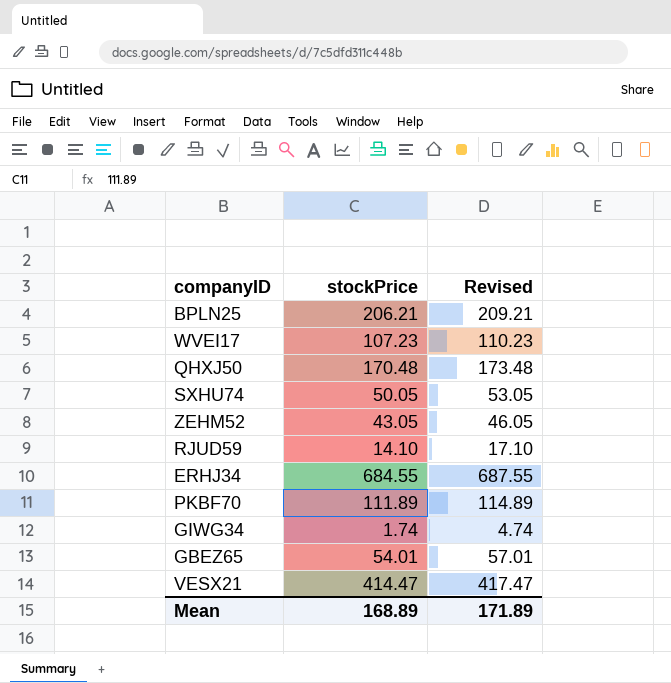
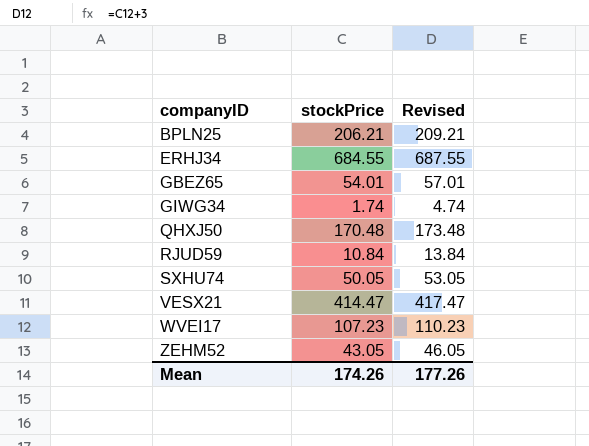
row order: none -> companyID ascending
row PKBF70: 111.89 | 114.89 -> none
RJUD59 | stockPrice: 14.10 -> 10.84
RJUD59 | Revised: 17.10 -> 13.84
Mean | stockPrice: 168.89 -> 174.26
Mean | Revised: 171.89 -> 177.26

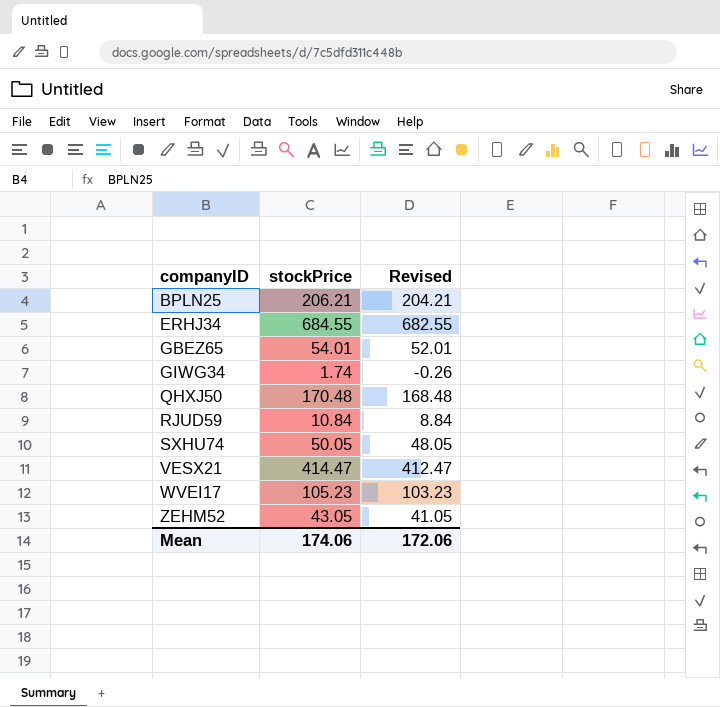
column Revised | formula: [stockPrice] + 3 -> [stockPrice] - 2
WVEI17 | stockPrice: 107.23 -> 105.23
Mean | stockPrice: 174.26 -> 174.06
Mean | Revised: 177.26 -> 172.06

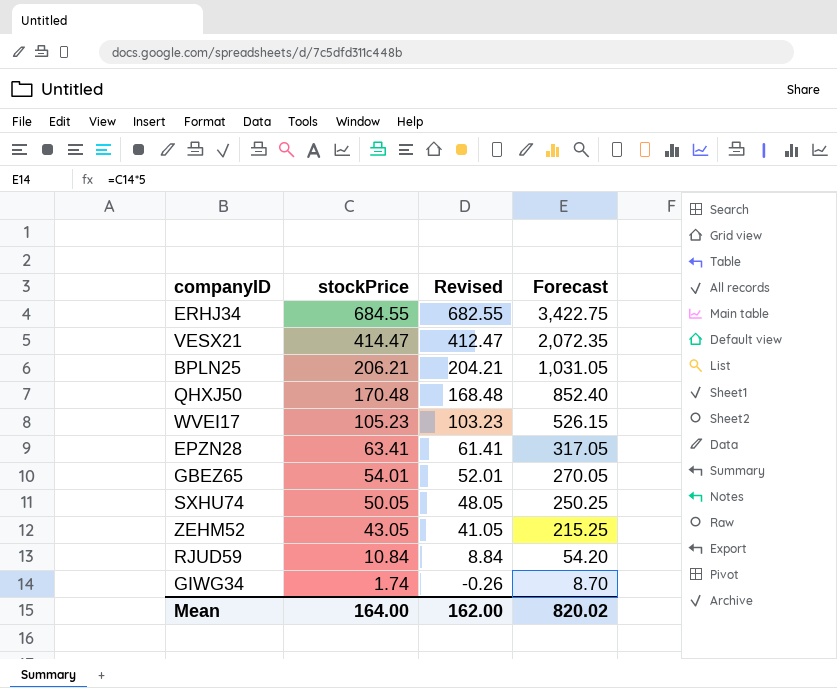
row order: companyID ascending -> stockPrice descending
column Forecast | formula: none -> [stockPrice] * 5
row EPZN28: none -> 63.41 | 61.41 | 317.05
Mean | stockPrice: 174.06 -> 164.00
Mean | Revised: 172.06 -> 162.00

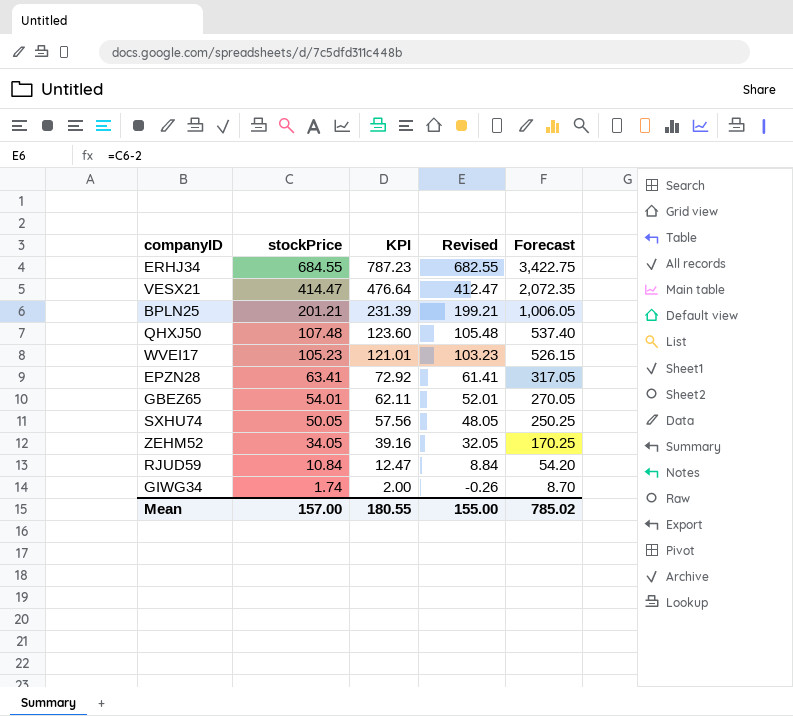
column KPI | formula: none -> [stockPrice] * 1.15
BPLN25 | stockPrice: 206.21 -> 201.21
BPLN25 | Revised: 204.21 -> 199.21
BPLN25 | Forecast: 1,031.05 -> 1,006.05
QHXJ50 | stockPrice: 170.48 -> 107.48
QHXJ50 | Revised: 168.48 -> 105.48
QHXJ50 | Forecast: 852.40 -> 537.40
ZEHM52 | stockPrice: 43.05 -> 34.05
ZEHM52 | Revised: 41.05 -> 32.05
ZEHM52 | Forecast: 215.25 -> 170.25
Mean | stockPrice: 164.00 -> 157.00
Mean | Revised: 162.00 -> 155.00
Mean | Forecast: 820.02 -> 785.02

